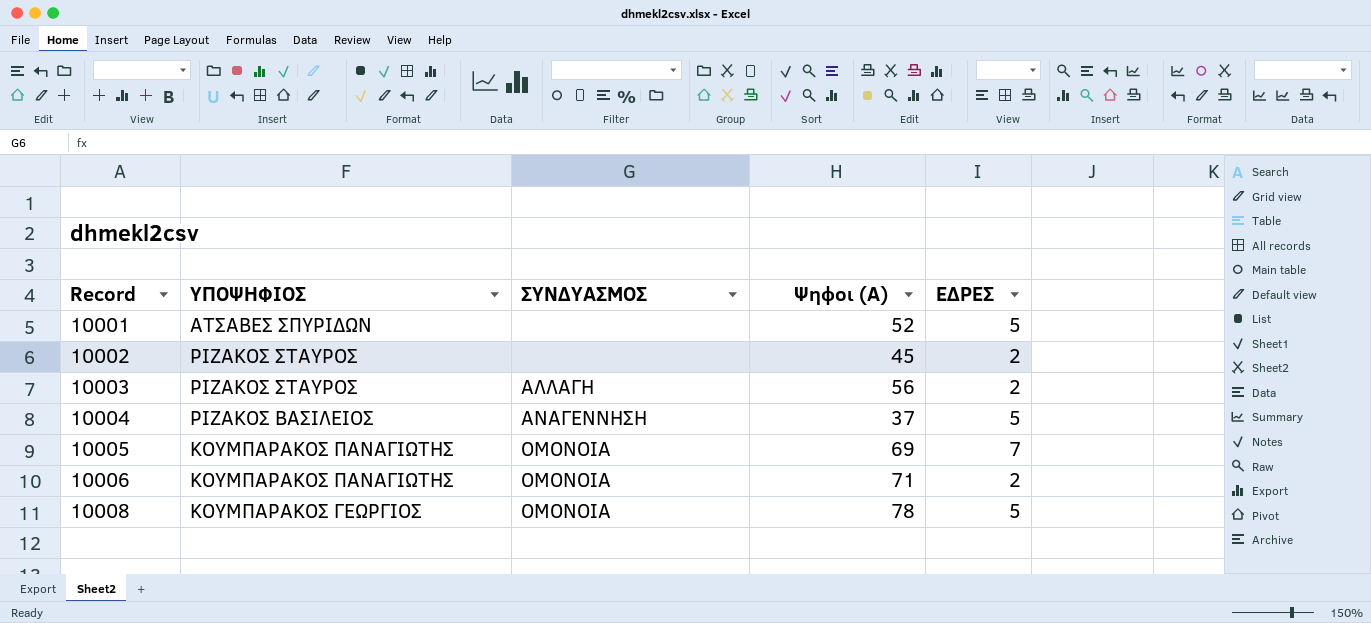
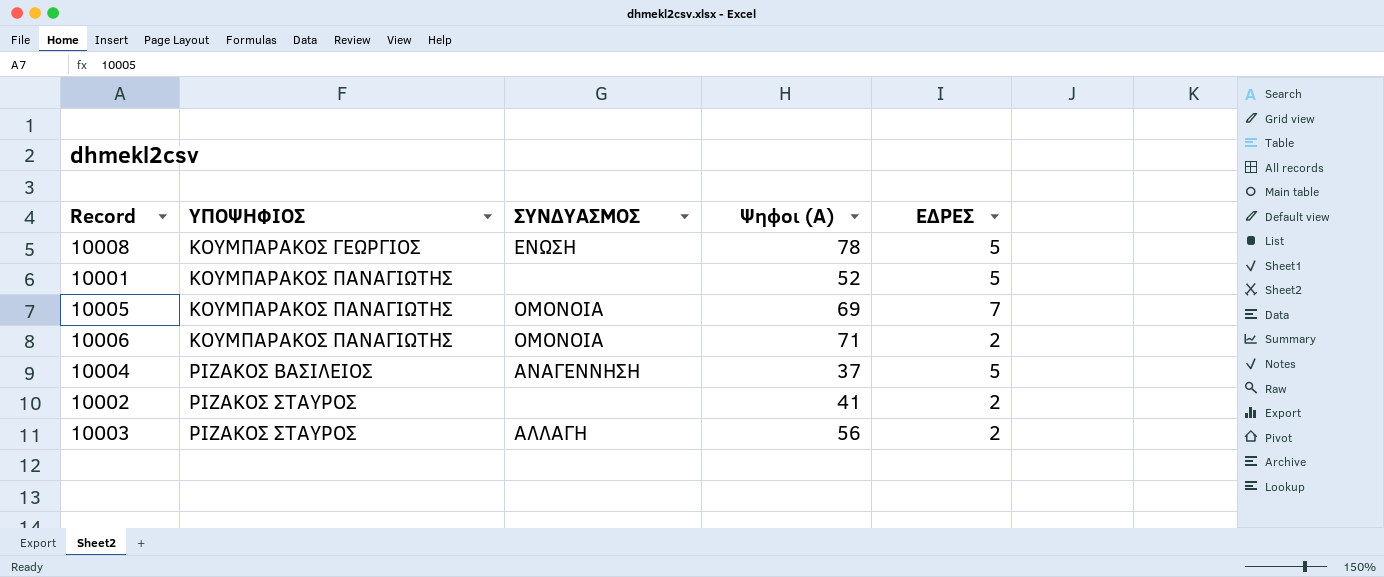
row order: Record ascending -> ΥΠΟΨΗΦΙΟΣ ascending
10008 | ΣΥΝΔΥΑΣΜΟΣ: ΟΜΟΝΟΙΑ -> ΕΝΩΣΗ
10001 | ΥΠΟΨΗΦΙΟΣ: ΑΤΣΑΒΕΣ ΣΠΥΡΙΔΩΝ -> ΚΟΥΜΠΑΡΑΚΟΣ ΠΑΝΑΓΙΩΤΗΣ
10002 | Ψηφοι (Α): 45 -> 41

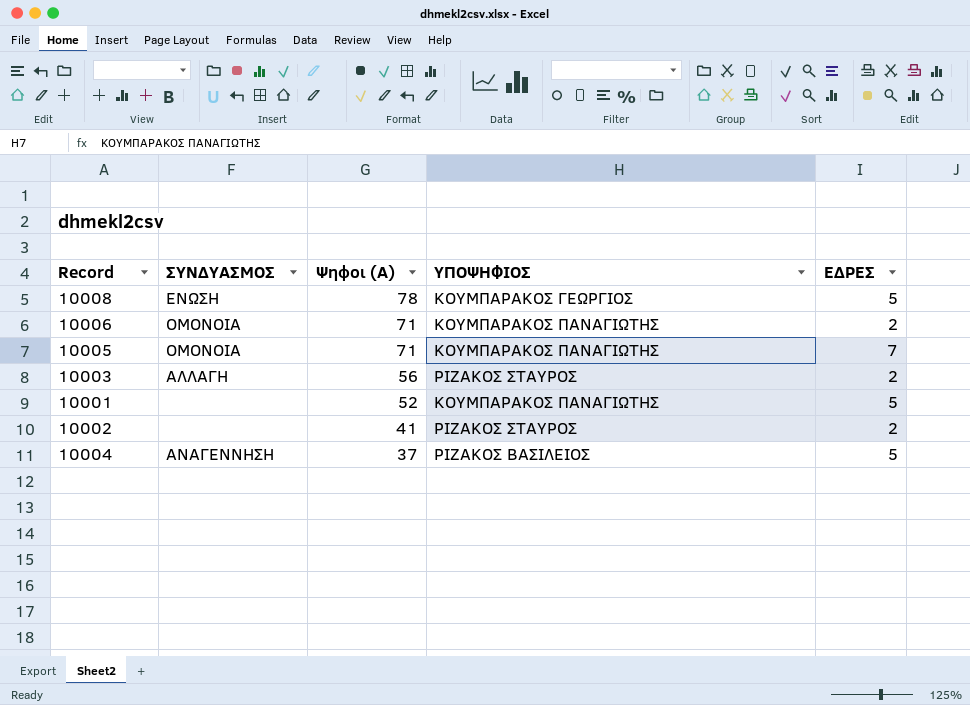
row order: ΥΠΟΨΗΦΙΟΣ ascending -> Ψηφοι (Α) descending
column ΥΠΟΨΗΦΙΟΣ | position: 2 -> 4
10005 | Ψηφοι (Α): 69 -> 71

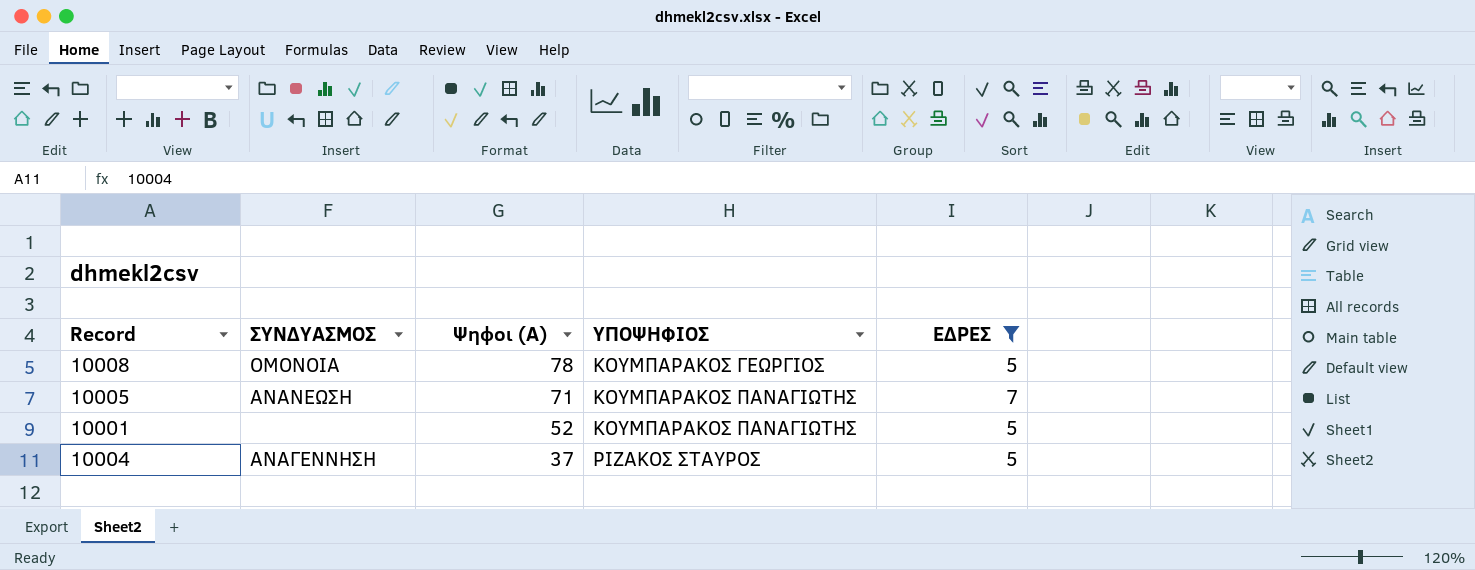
filter: none -> ΕΔΡΕΣ != 2
10008 | ΣΥΝΔΥΑΣΜΟΣ: ΕΝΩΣΗ -> ΟΜΟΝΟΙΑ
10005 | ΣΥΝΔΥΑΣΜΟΣ: ΟΜΟΝΟΙΑ -> ΑΝΑΝΕΩΣΗ
10004 | ΥΠΟΨΗΦΙΟΣ: ΡΙΖΑΚΟΣ ΒΑΣΙΛΕΙΟΣ -> ΡΙΖΑΚΟΣ ΣΤΑΥΡΟΣ

